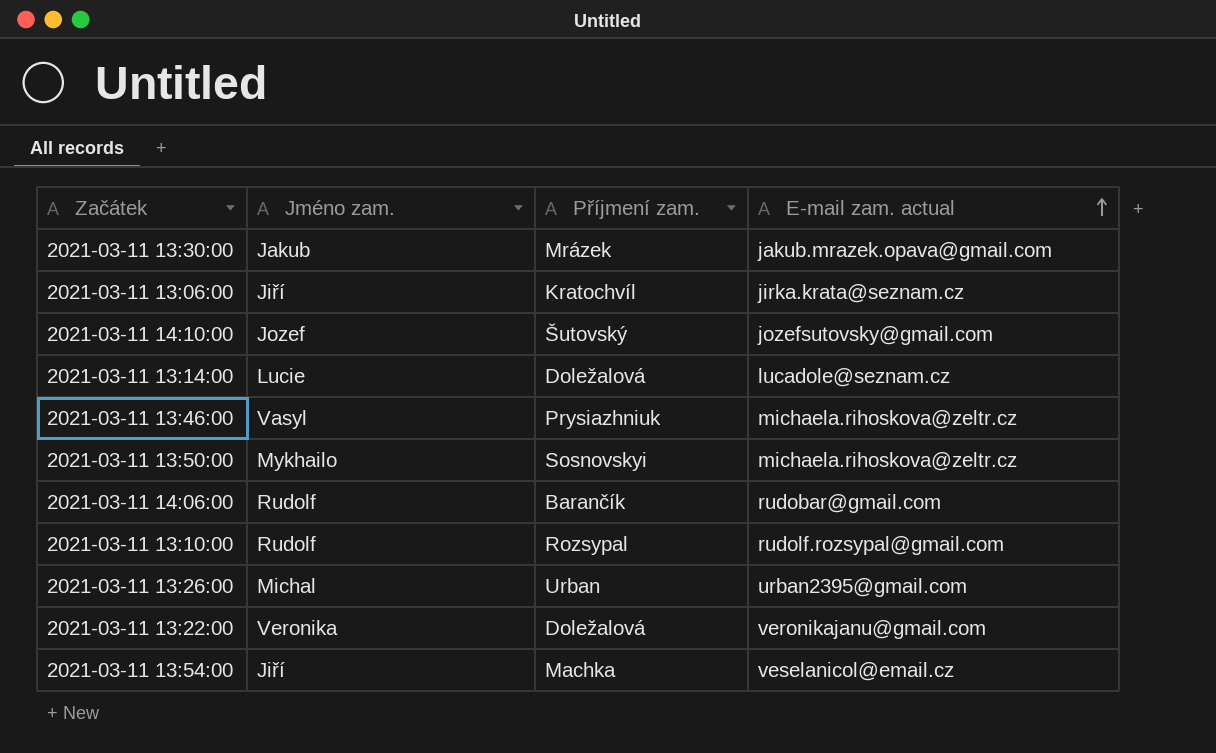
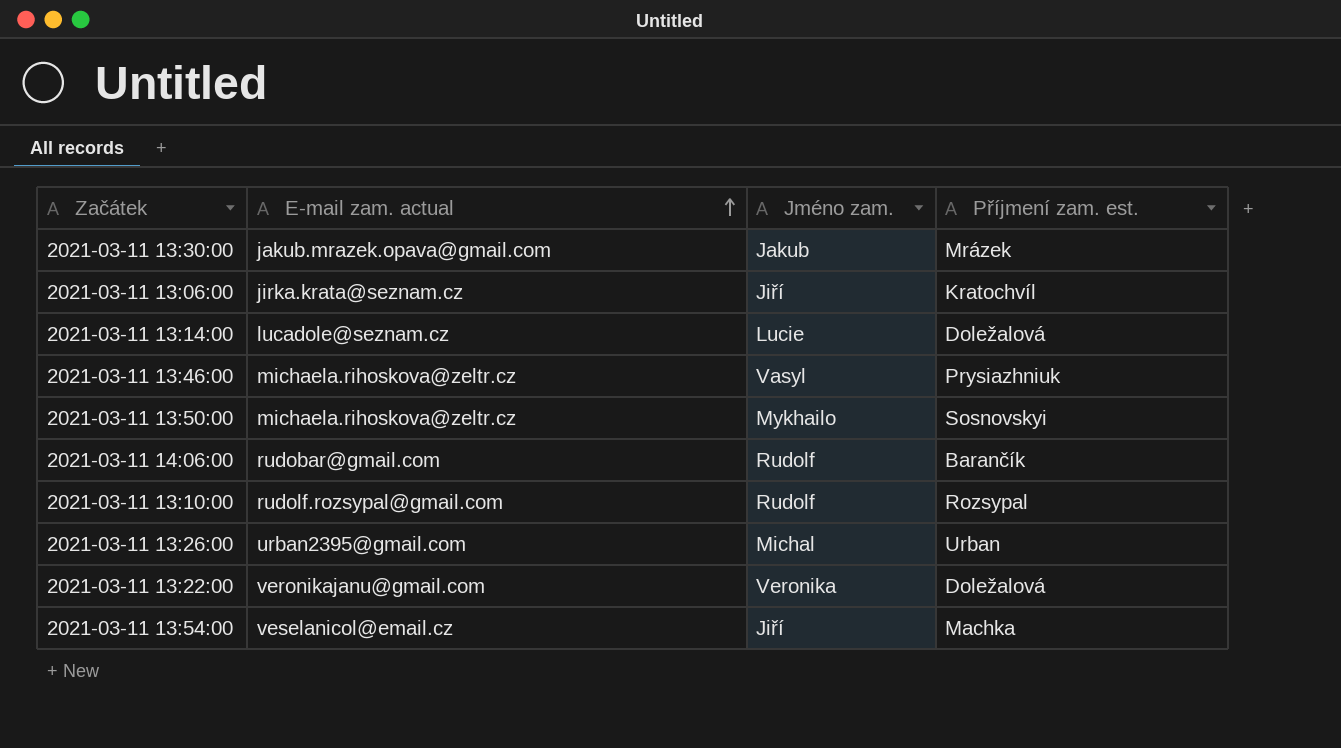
column E-mail zam. actual | position: 4 -> 2
column name: Příjmení zam. -> Příjmení zam. est.
row 2021-03-11 14:10:00: Jozef | Šutovský | jozefsutovsky@gmail.com -> none

